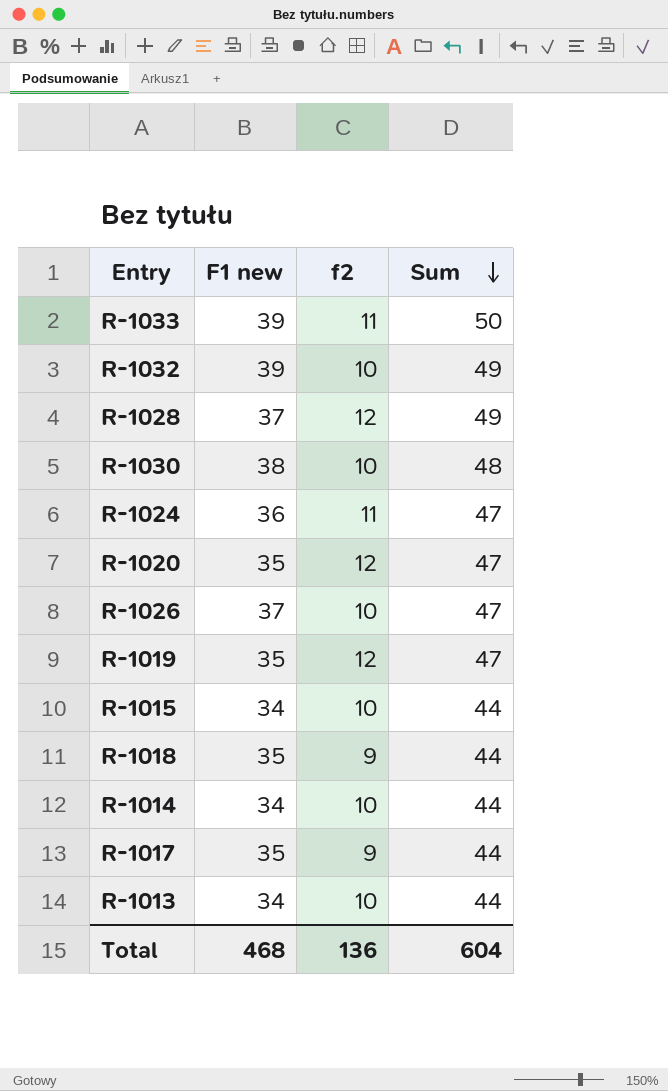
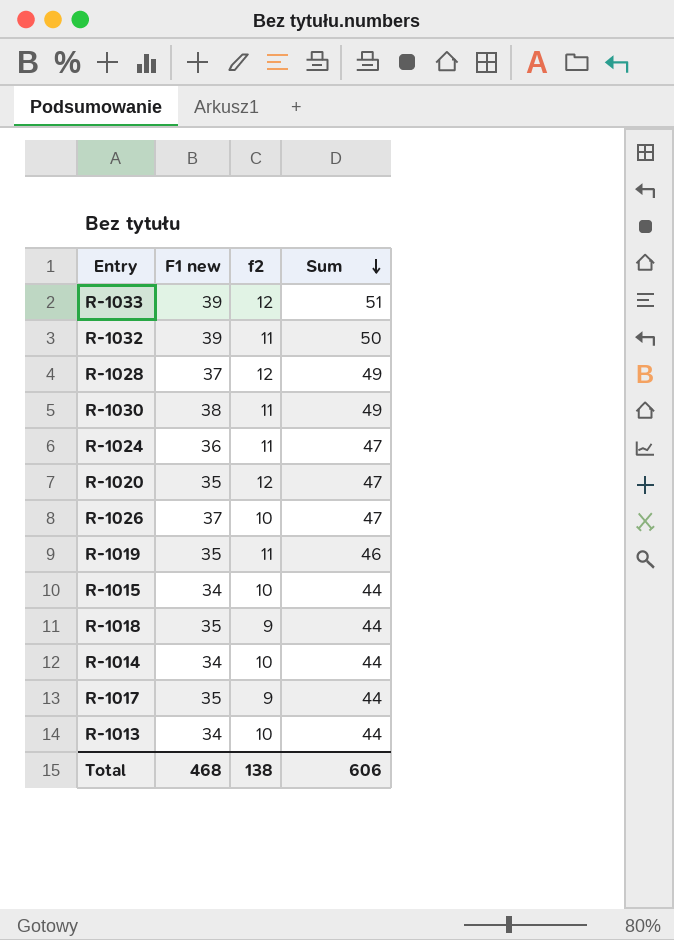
R-1033 | f2: 11 -> 12
R-1033 | Sum: 50 -> 51
R-1032 | f2: 10 -> 11
R-1032 | Sum: 49 -> 50
R-1030 | f2: 10 -> 11
R-1030 | Sum: 48 -> 49
R-1019 | f2: 12 -> 11
R-1019 | Sum: 47 -> 46
Total | f2: 136 -> 138
Total | Sum: 604 -> 606

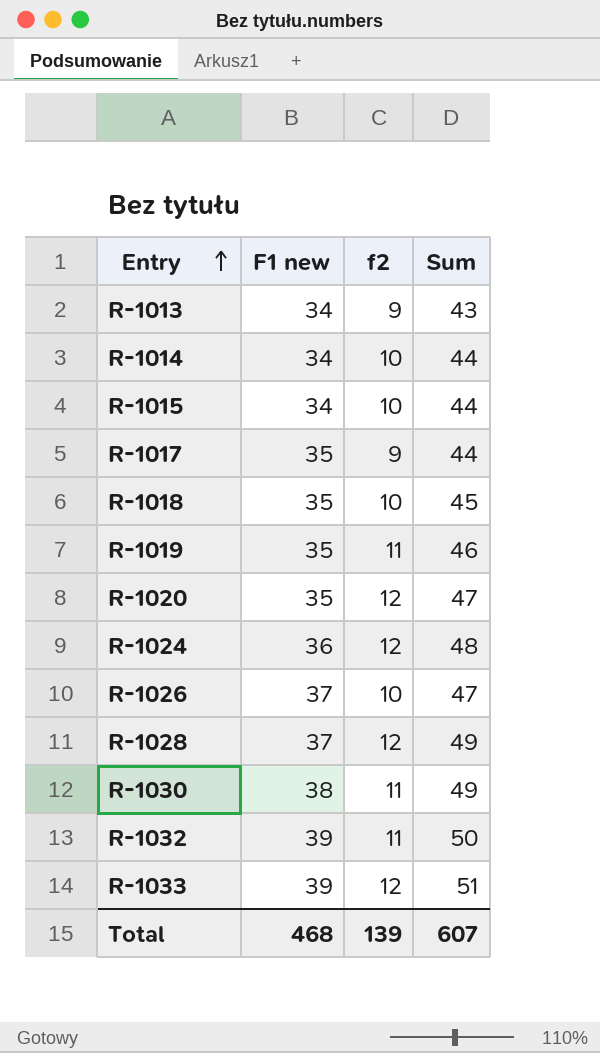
row order: Sum descending -> Entry ascending
R-1013 | f2: 10 -> 9
R-1013 | Sum: 44 -> 43
R-1018 | f2: 9 -> 10
R-1018 | Sum: 44 -> 45
R-1024 | f2: 11 -> 12
R-1024 | Sum: 47 -> 48
Total | f2: 138 -> 139
Total | Sum: 606 -> 607

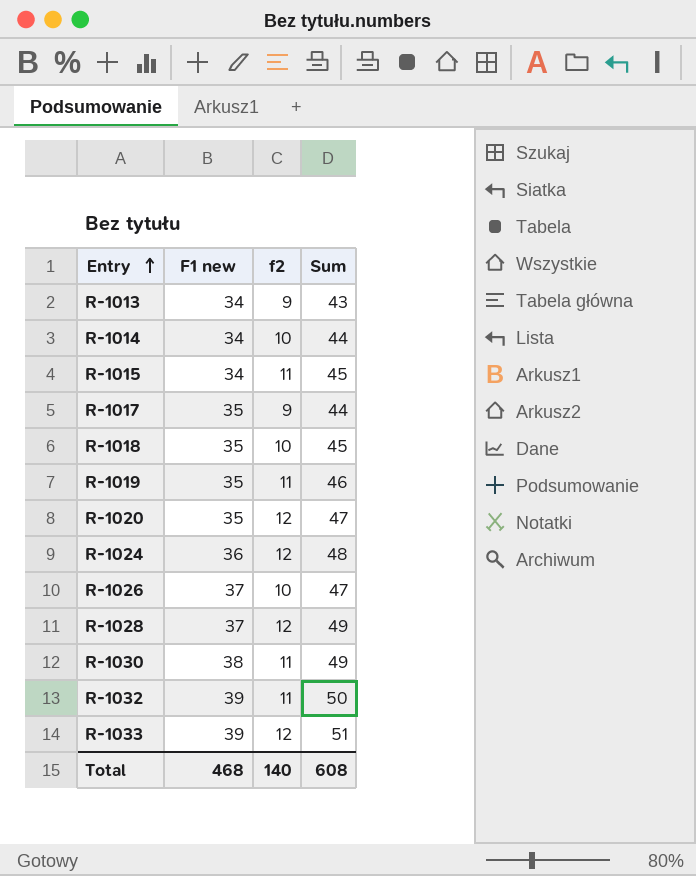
R-1015 | f2: 10 -> 11
R-1015 | Sum: 44 -> 45
Total | f2: 139 -> 140
Total | Sum: 607 -> 608

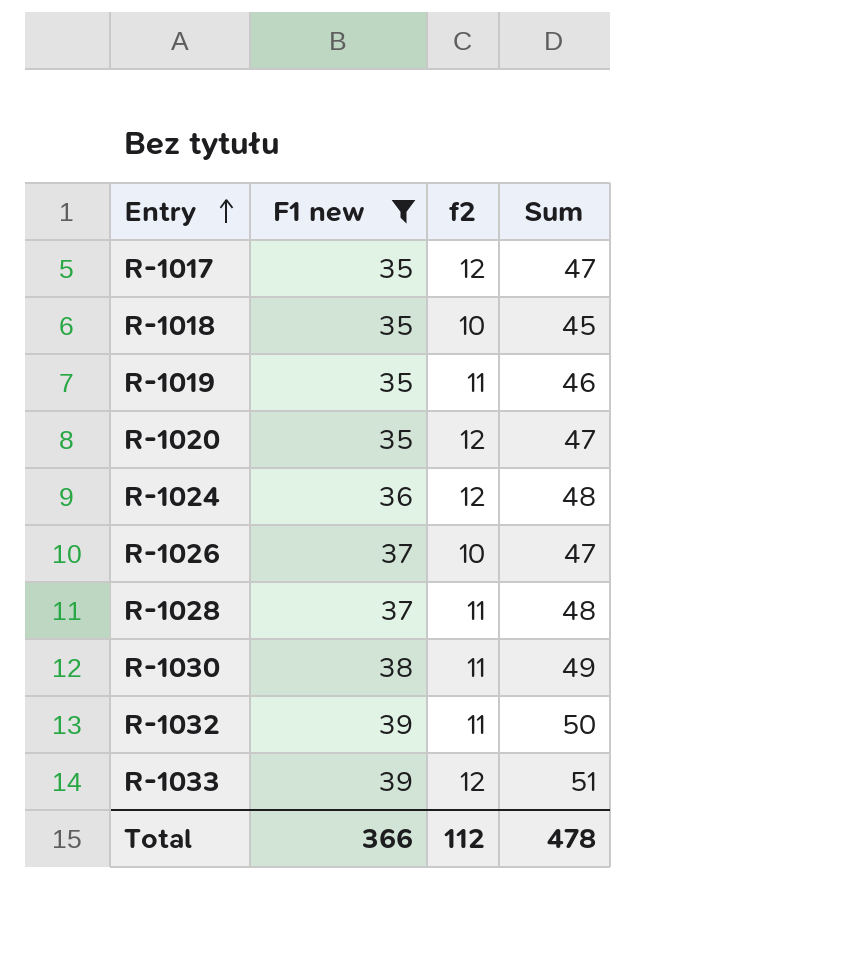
filter: none -> F1 new != 34
R-1017 | f2: 9 -> 12
R-1017 | Sum: 44 -> 47
R-1028 | f2: 12 -> 11
R-1028 | Sum: 49 -> 48
Total | F1 new: 468 -> 366
Total | f2: 140 -> 112
Total | Sum: 608 -> 478

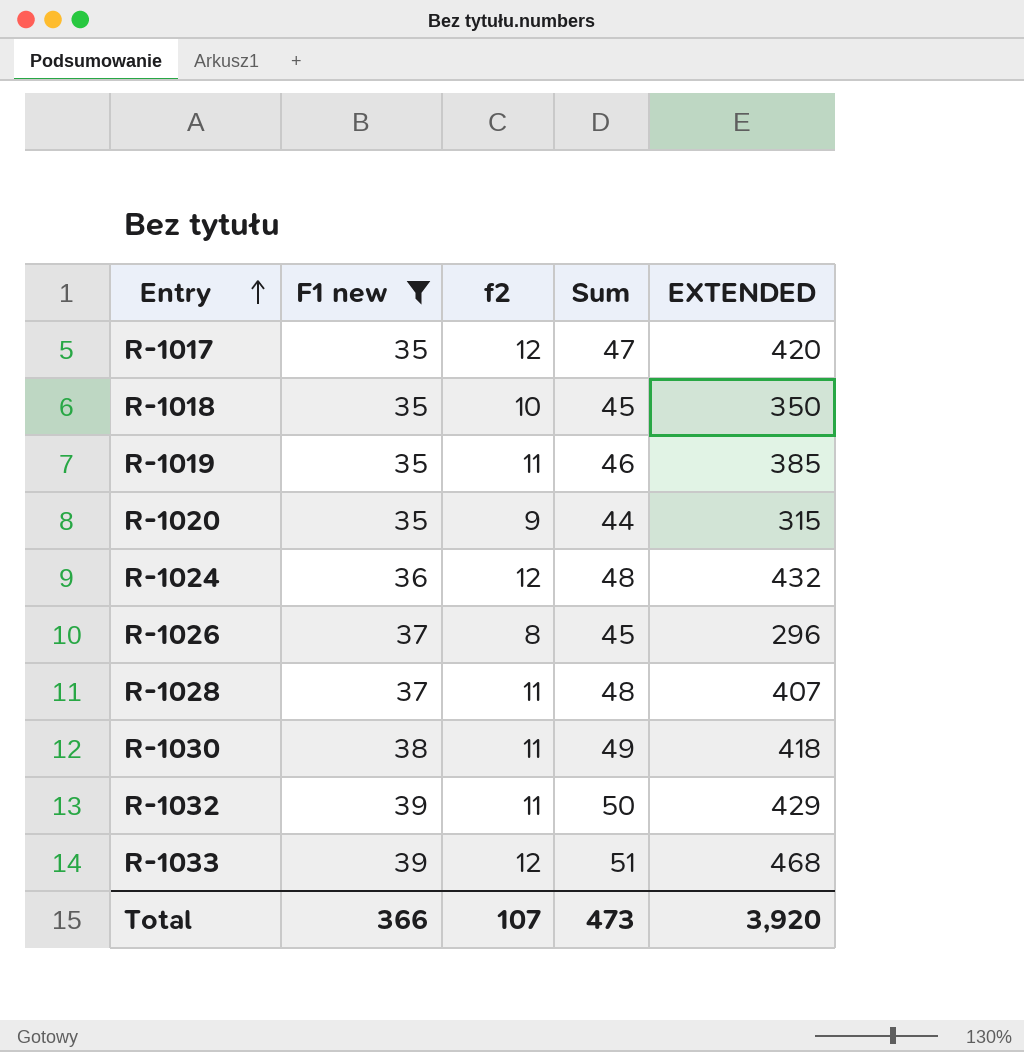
column EXTENDED | formula: none -> [F1 new] * [f2]
R-1020 | f2: 12 -> 9
R-1020 | Sum: 47 -> 44
R-1026 | f2: 10 -> 8
R-1026 | Sum: 47 -> 45
Total | f2: 112 -> 107
Total | Sum: 478 -> 473

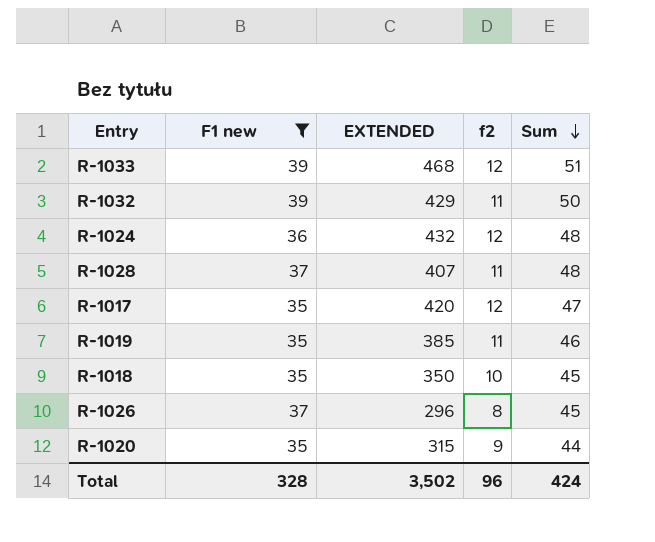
row order: Entry ascending -> Sum descending
column EXTENDED | position: 5 -> 3
row R-1030: 38 | 11 | 49 | 418 -> none
Total | F1 new: 366 -> 328
Total | EXTENDED: 3,920 -> 3,502
Total | f2: 107 -> 96
Total | Sum: 473 -> 424

